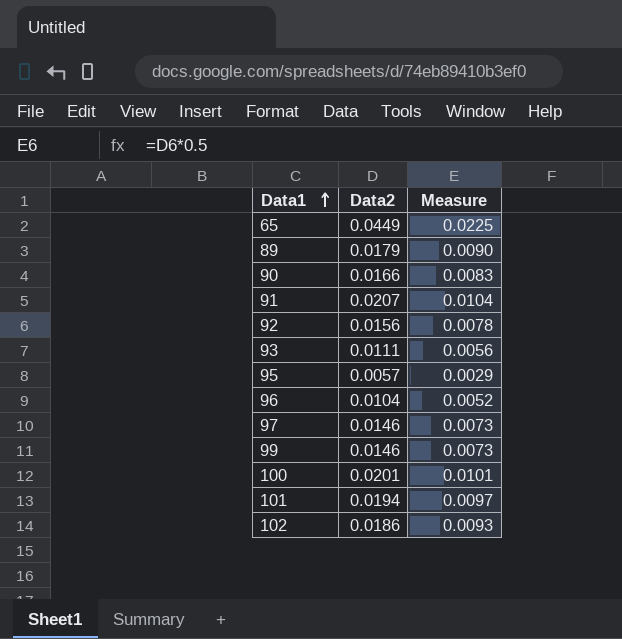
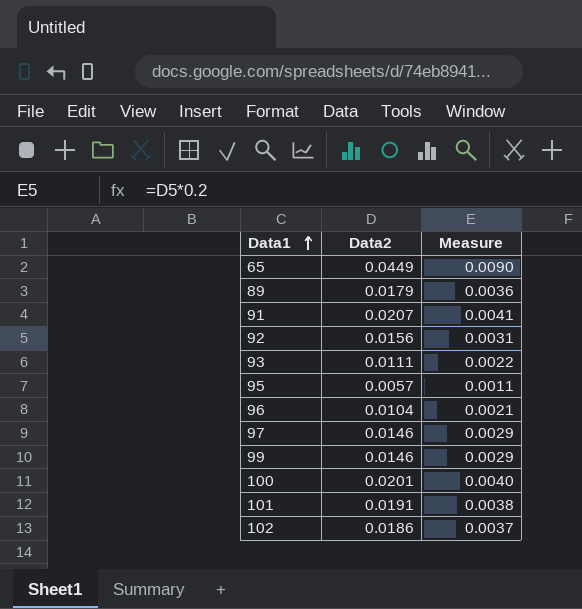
column Measure | formula: [Data2] * 0.5 -> [Data2] * 0.2
row 90: 0.0166 | 0.0083 -> none
101 | Data2: 0.0194 -> 0.0191

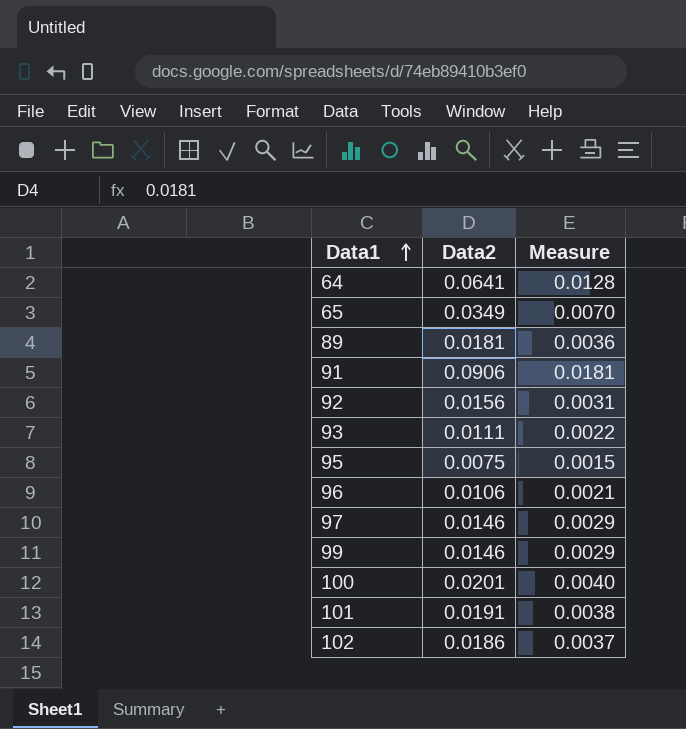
row 64: none -> 0.0641 | 0.0128
65 | Data2: 0.0449 -> 0.0349
65 | Measure: 0.0090 -> 0.0070
89 | Data2: 0.0179 -> 0.0181
91 | Data2: 0.0207 -> 0.0906
91 | Measure: 0.0041 -> 0.0181
95 | Data2: 0.0057 -> 0.0075
95 | Measure: 0.0011 -> 0.0015
96 | Data2: 0.0104 -> 0.0106

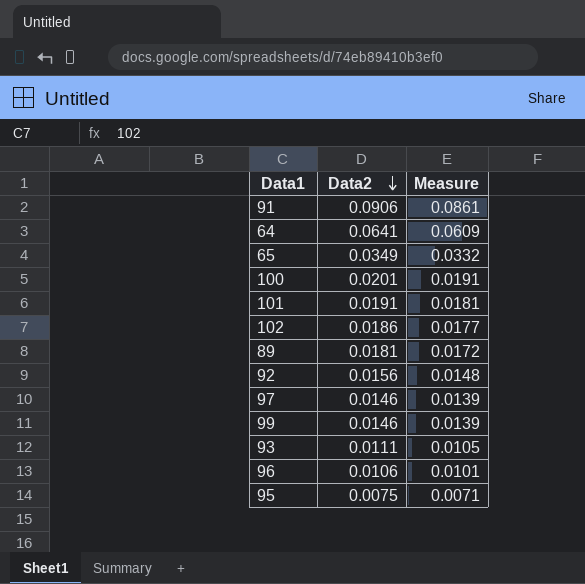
row order: Data1 ascending -> Data2 descending
column Measure | formula: [Data2] * 0.2 -> [Data2] * 0.95

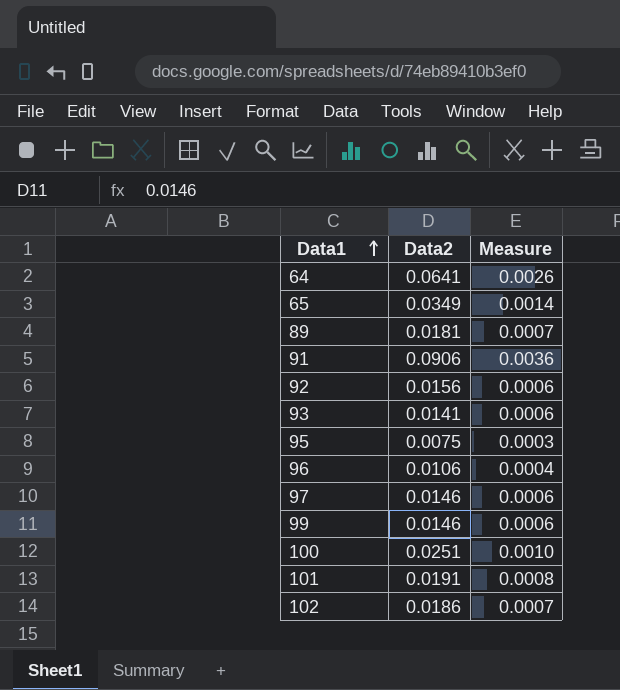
row order: Data2 descending -> Data1 ascending
column Measure | formula: [Data2] * 0.95 -> [Data2] * 0.04
93 | Data2: 0.0111 -> 0.0141
100 | Data2: 0.0201 -> 0.0251

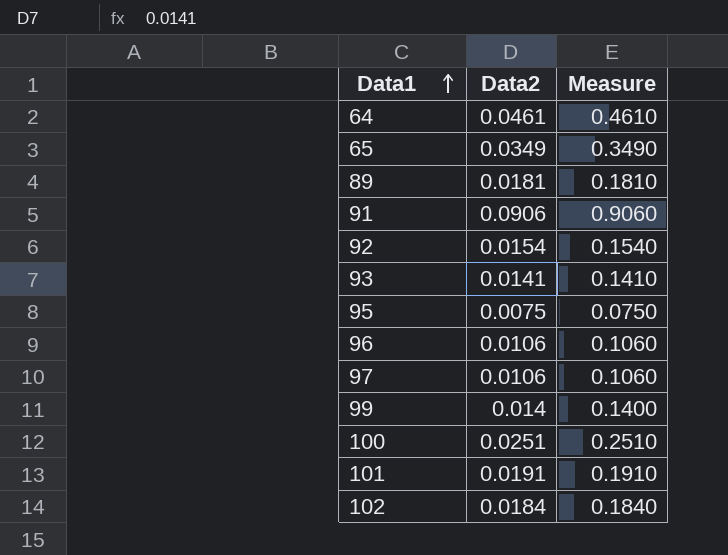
column Measure | formula: [Data2] * 0.04 -> [Data2] * 10
64 | Data2: 0.0641 -> 0.0461
92 | Data2: 0.0156 -> 0.0154
97 | Data2: 0.0146 -> 0.0106
99 | Data2: 0.0146 -> 0.014
102 | Data2: 0.0186 -> 0.0184

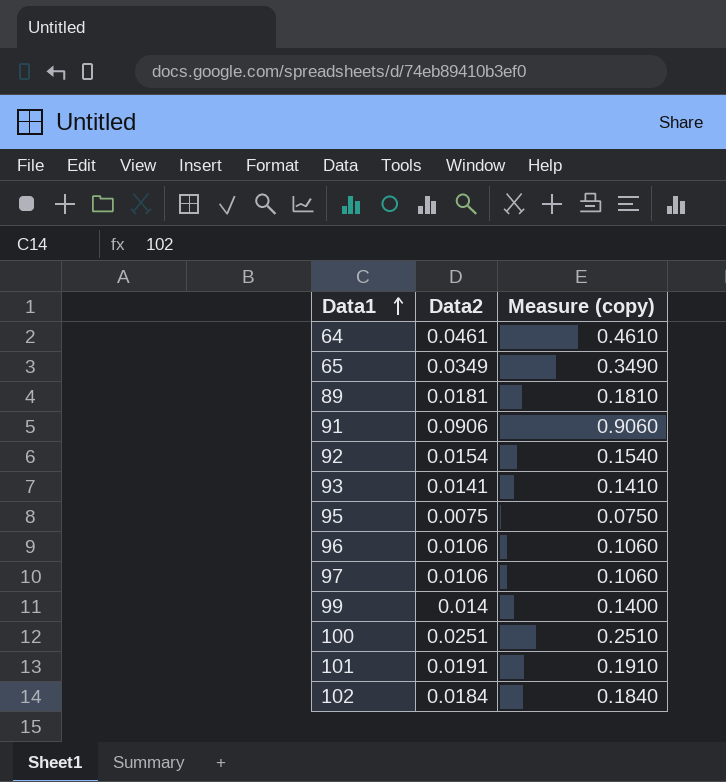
column name: Measure -> Measure (copy)

